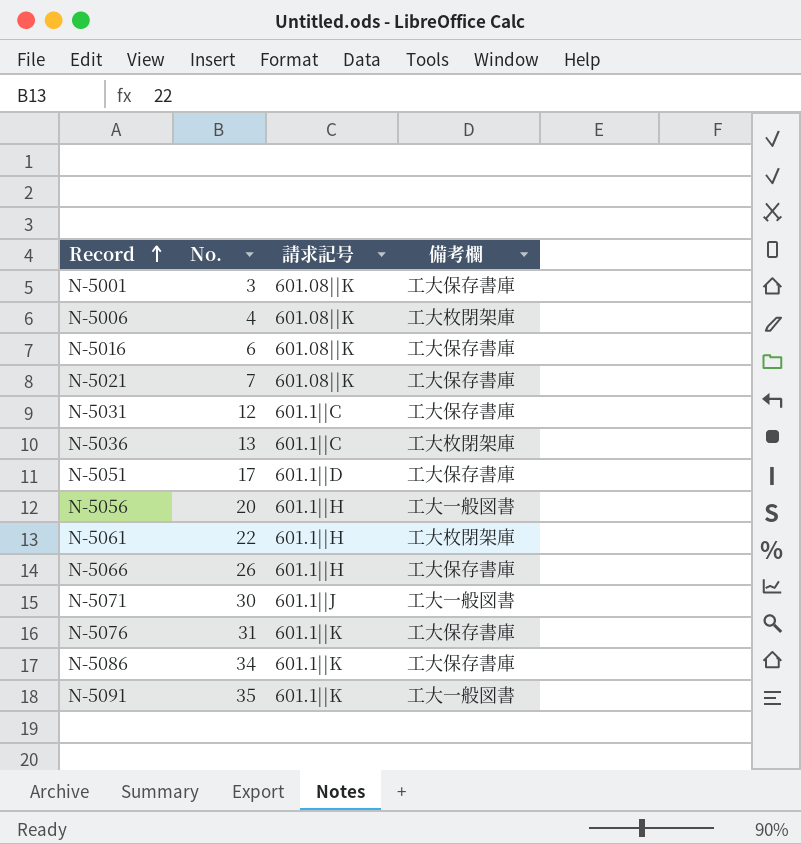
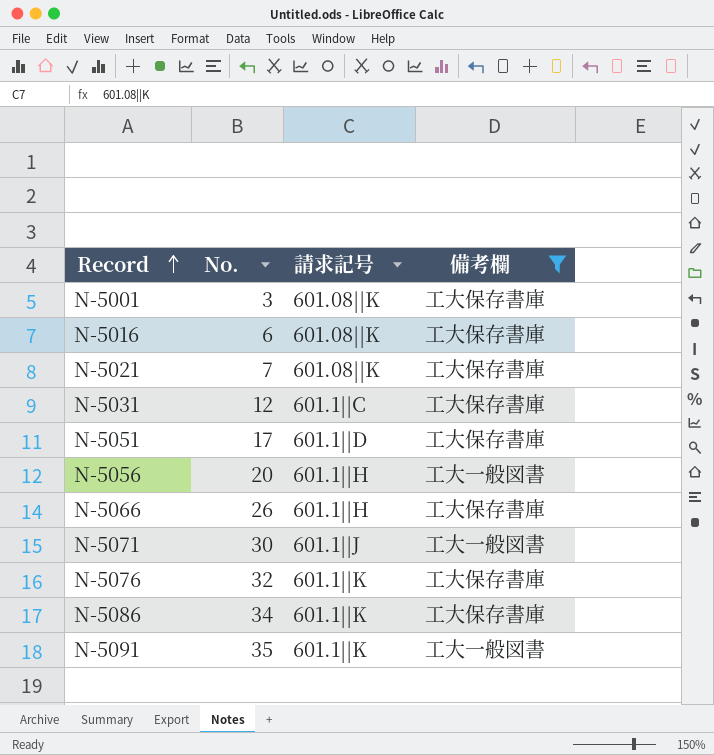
filter: none -> 備考欄 != 工大枚閉架庫
N-5076 | No.: 31 -> 32

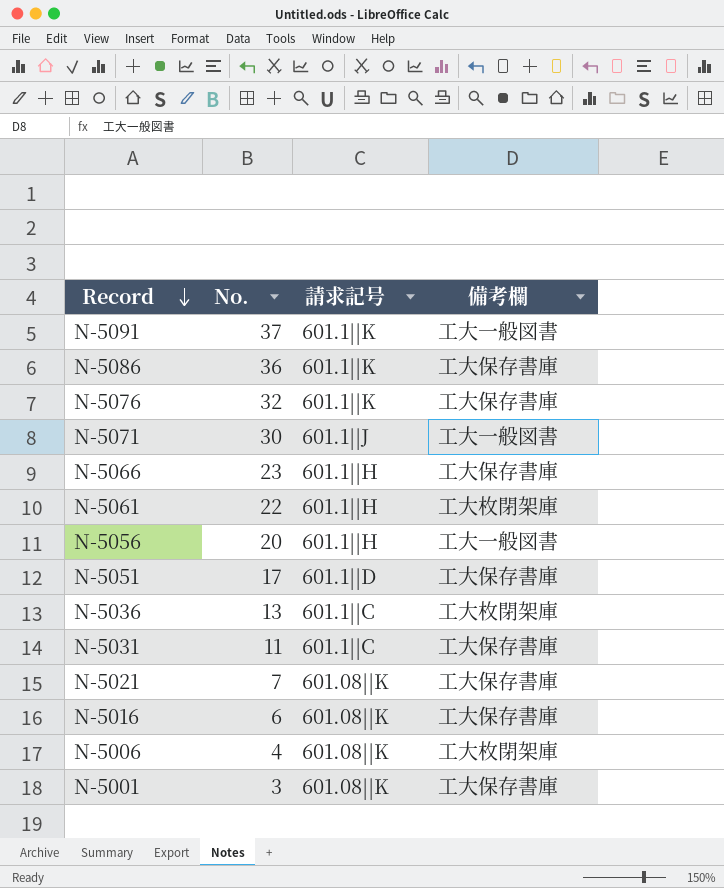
filter: 備考欄 != 工大枚閉架庫 -> none
row order: Record ascending -> Record descending
N-5091 | No.: 35 -> 37
N-5086 | No.: 34 -> 36
N-5066 | No.: 26 -> 23
N-5031 | No.: 12 -> 11

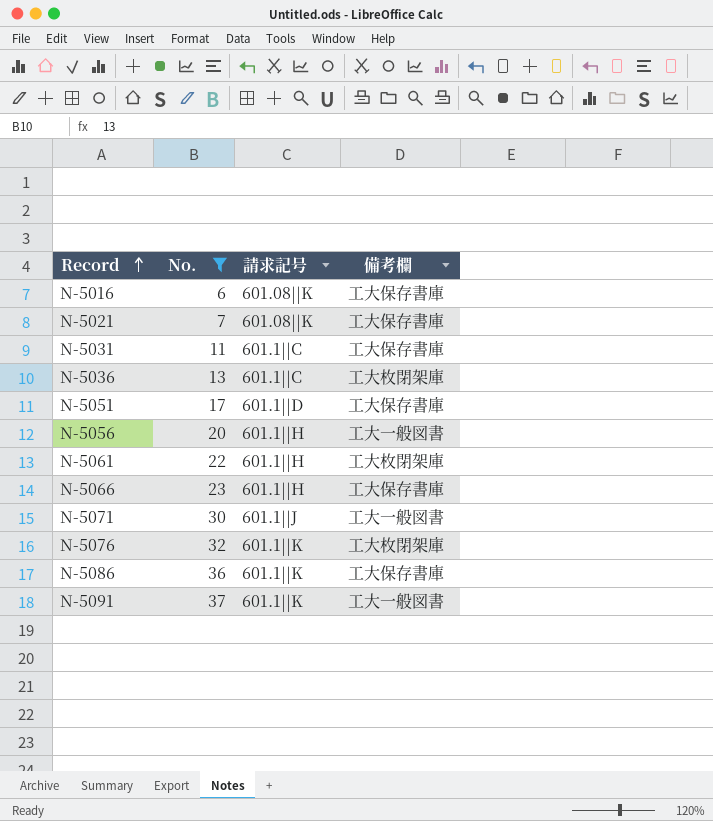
filter: none -> No. >= 6
row order: Record descending -> Record ascending
N-5076 | 備考欄: 工大保存書庫 -> 工大枚閉架庫

